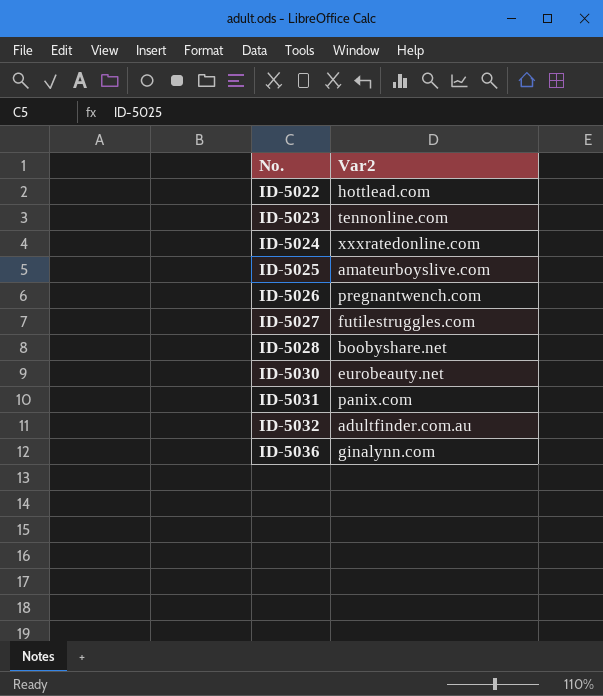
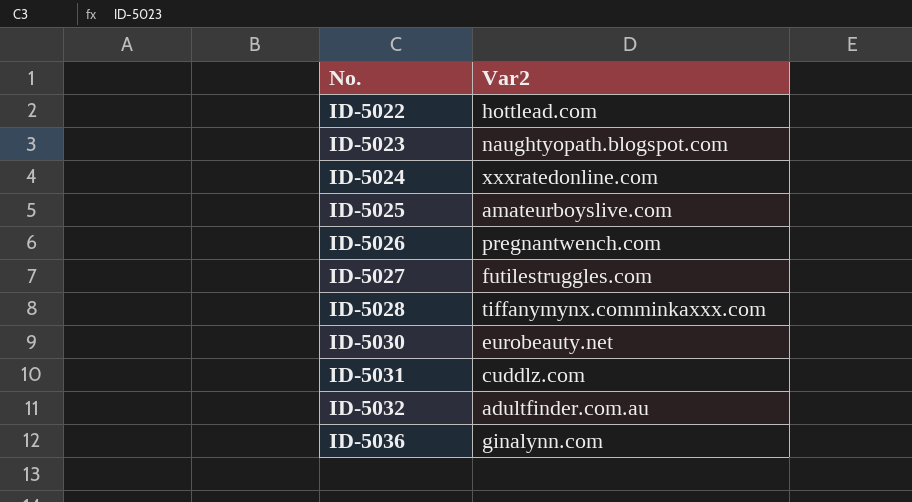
ID-5023 | Var2: tennonline.com -> naughtyopath.blogspot.com
ID-5028 | Var2: boobyshare.net -> tiffanymynx.comminkaxxx.com
ID-5031 | Var2: panix.com -> cuddlz.com

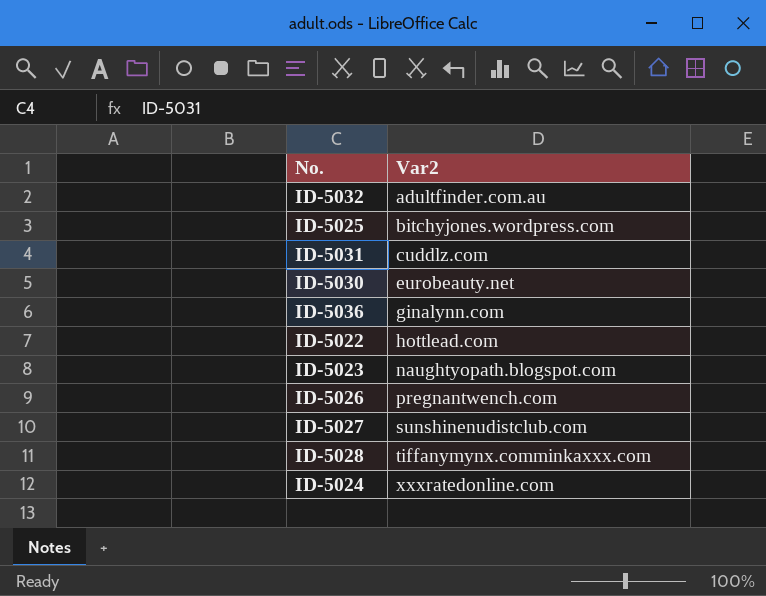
row order: No. ascending -> Var2 ascending
ID-5025 | Var2: amateurboyslive.com -> bitchyjones.wordpress.com
ID-5027 | Var2: futilestruggles.com -> sunshinenudistclub.com

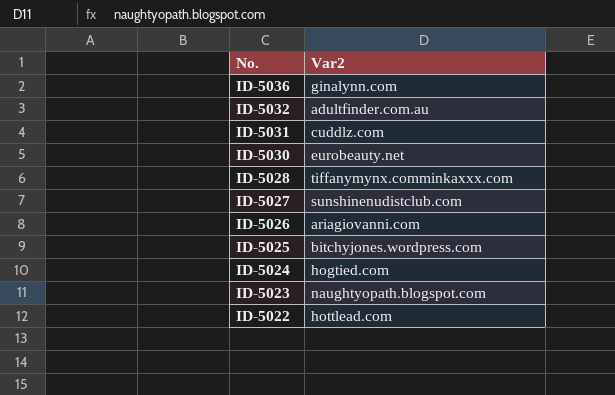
row order: Var2 ascending -> No. descending
ID-5026 | Var2: pregnantwench.com -> ariagiovanni.com
ID-5024 | Var2: xxxratedonline.com -> hogtied.com

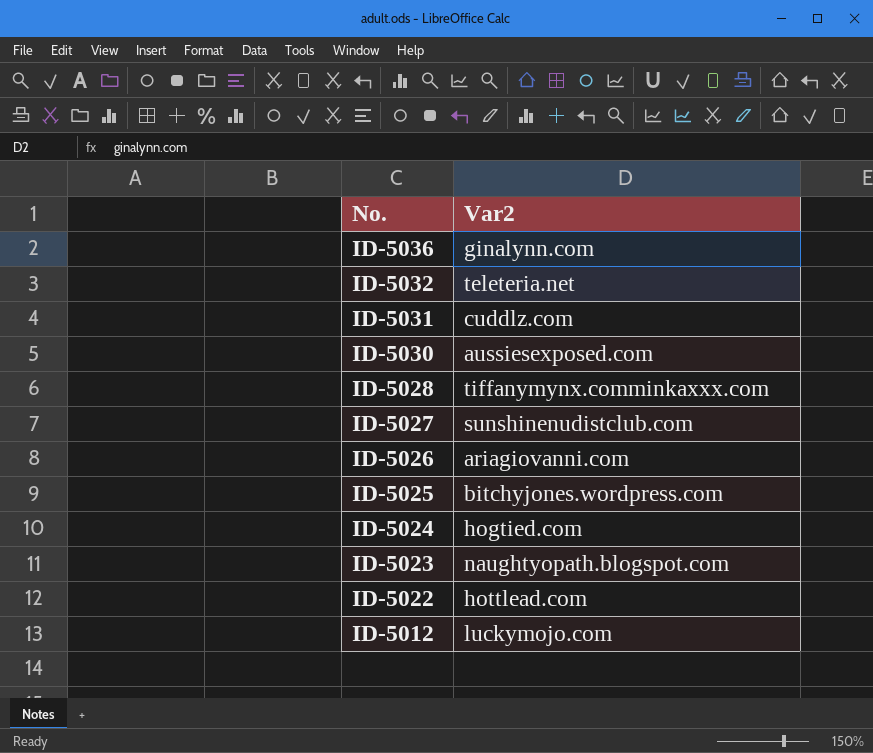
ID-5032 | Var2: adultfinder.com.au -> teleteria.net
ID-5030 | Var2: eurobeauty.net -> aussiesexposed.com
row ID-5012: none -> luckymojo.com

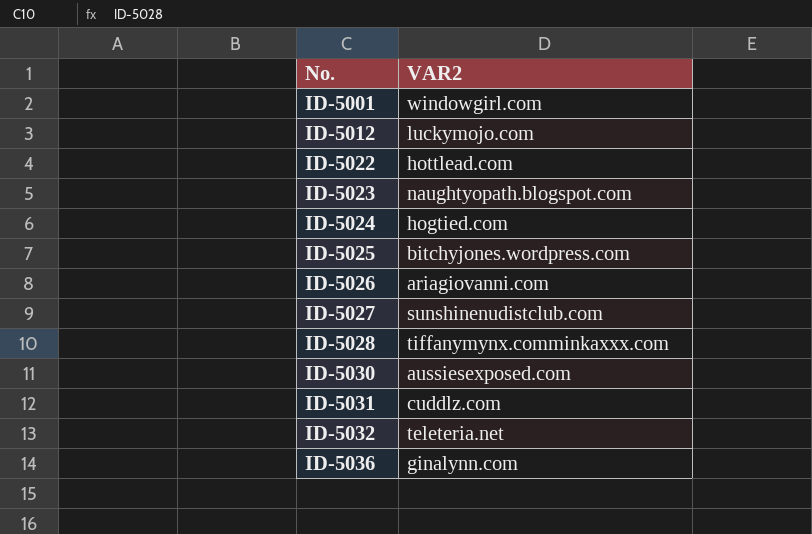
row order: No. descending -> No. ascending
column name: Var2 -> VAR2
row ID-5001: none -> windowgirl.com

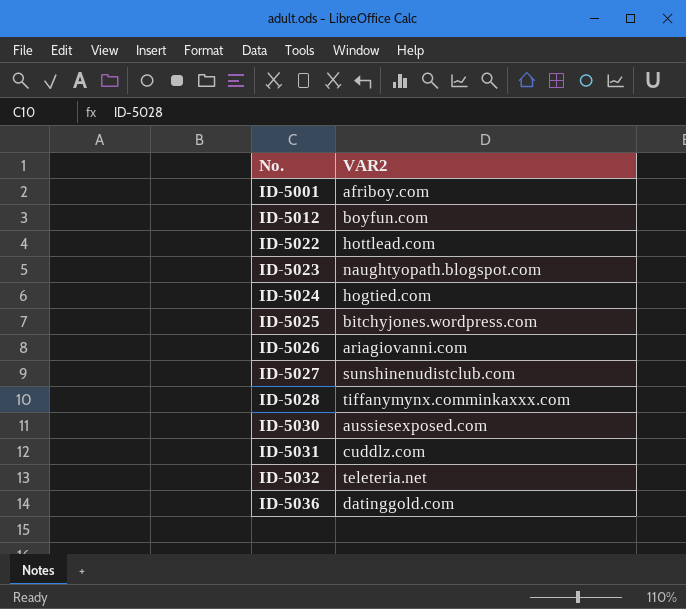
ID-5001 | VAR2: windowgirl.com -> afriboy.com
ID-5012 | VAR2: luckymojo.com -> boyfun.com
ID-5036 | VAR2: ginalynn.com -> datinggold.com

